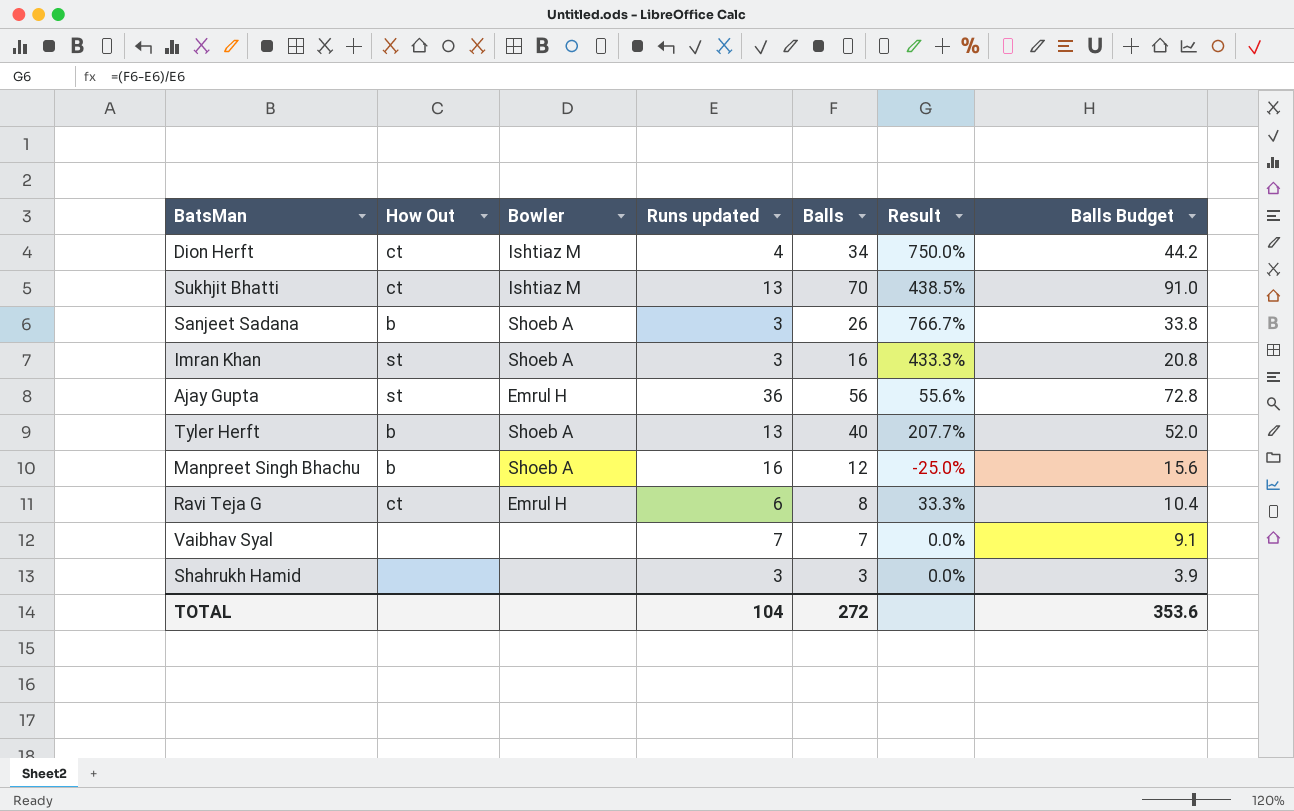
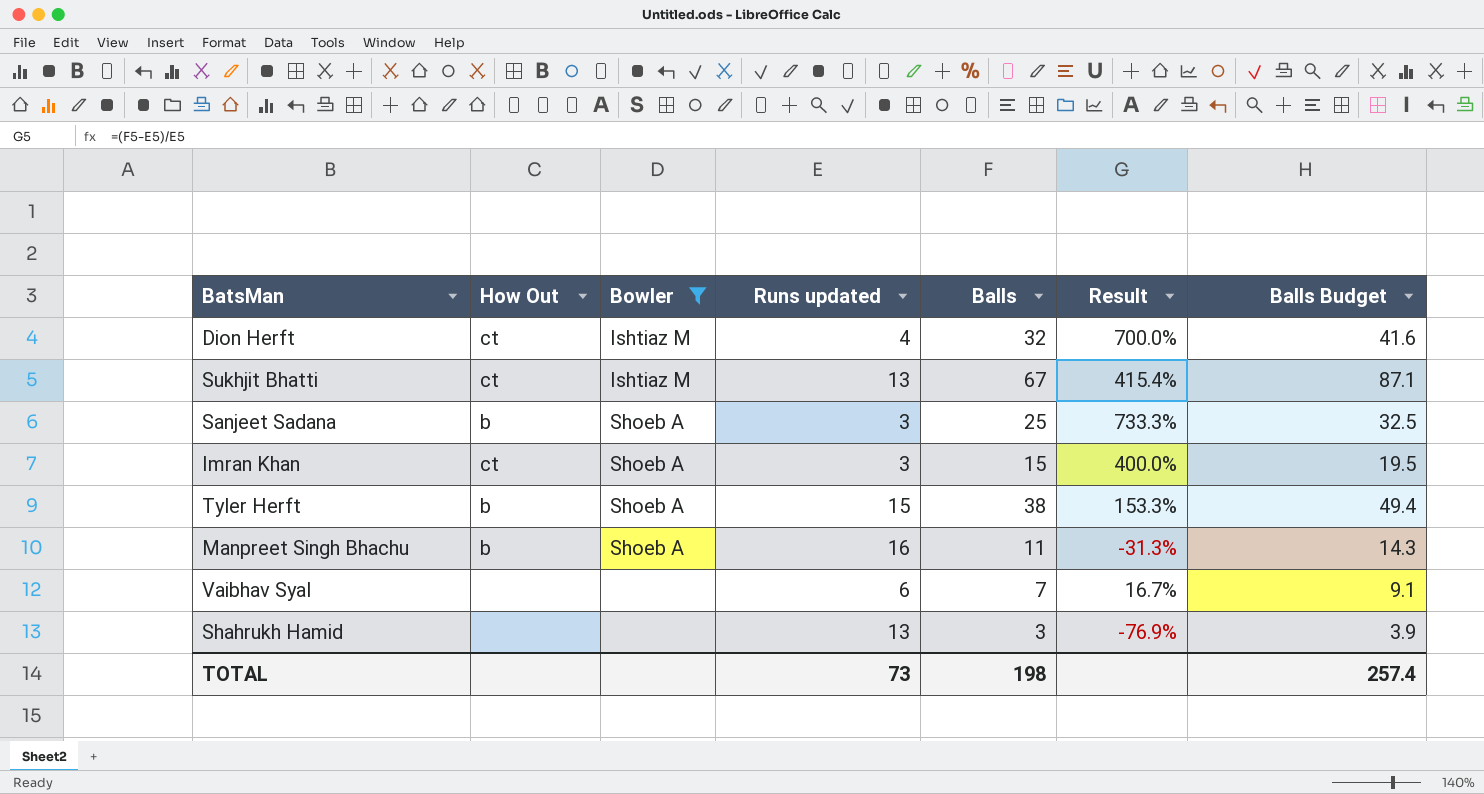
filter: none -> Bowler != Emrul H
Dion Herft | Balls: 34 -> 32
Dion Herft | Result: 750.0% -> 700.0%
Dion Herft | Balls Budget: 44.2 -> 41.6
Sukhjit Bhatti | Balls: 70 -> 67
Sukhjit Bhatti | Result: 438.5% -> 415.4%
Sukhjit Bhatti | Balls Budget: 91.0 -> 87.1
Sanjeet Sadana | Balls: 26 -> 25
Sanjeet Sadana | Result: 766.7% -> 733.3%
Sanjeet Sadana | Balls Budget: 33.8 -> 32.5
Imran Khan | How Out: st -> ct
Imran Khan | Balls: 16 -> 15
Imran Khan | Result: 433.3% -> 400.0%
Imran Khan | Balls Budget: 20.8 -> 19.5
Tyler Herft | Runs updated: 13 -> 15
Tyler Herft | Balls: 40 -> 38
Tyler Herft | Result: 207.7% -> 153.3%
Tyler Herft | Balls Budget: 52.0 -> 49.4
Manpreet Singh Bhachu | Balls: 12 -> 11
Manpreet Singh Bhachu | Result: -25.0% -> -31.3%
Manpreet Singh Bhachu | Balls Budget: 15.6 -> 14.3
Vaibhav Syal | Runs updated: 7 -> 6
Vaibhav Syal | Result: 0.0% -> 16.7%
Shahrukh Hamid | Runs updated: 3 -> 13
Shahrukh Hamid | Result: 0.0% -> -76.9%
TOTAL | Runs updated: 104 -> 73
TOTAL | Balls: 272 -> 198
TOTAL | Balls Budget: 353.6 -> 257.4

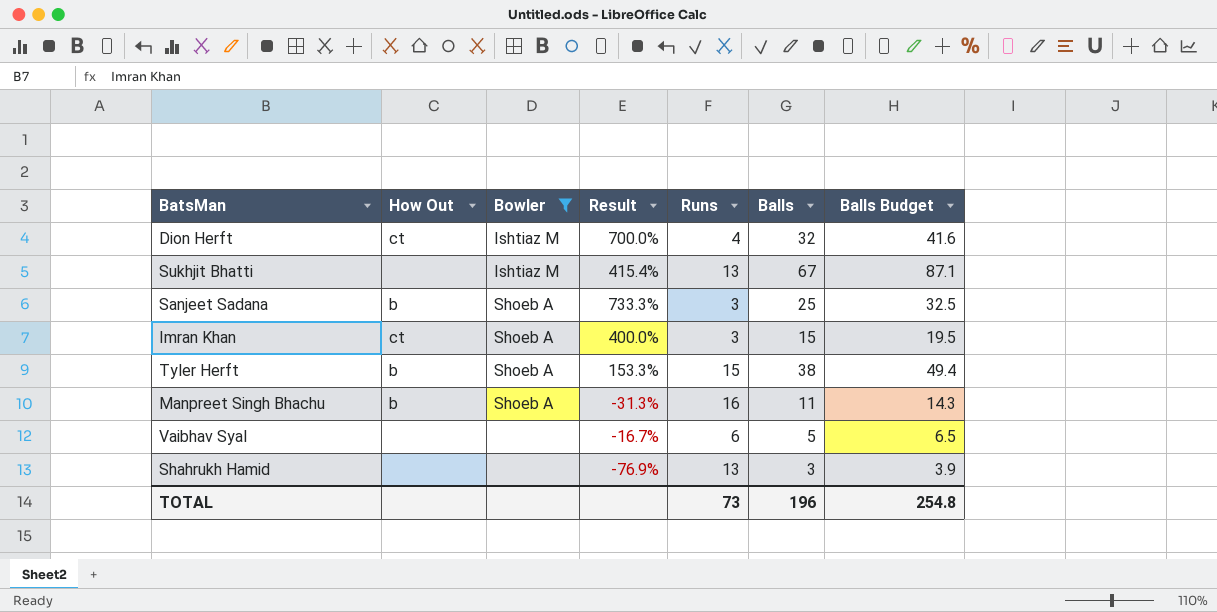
column Result | position: 6 -> 4
column name: Runs updated -> Runs
Sukhjit Bhatti | How Out: ct -> none
Vaibhav Syal | Result: 16.7% -> -16.7%
Vaibhav Syal | Balls: 7 -> 5
Vaibhav Syal | Balls Budget: 9.1 -> 6.5
TOTAL | Balls: 198 -> 196
TOTAL | Balls Budget: 257.4 -> 254.8

